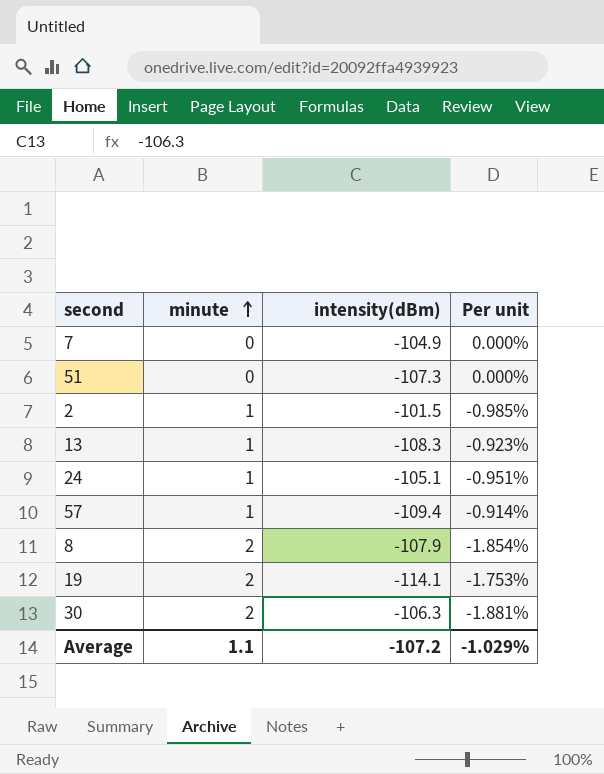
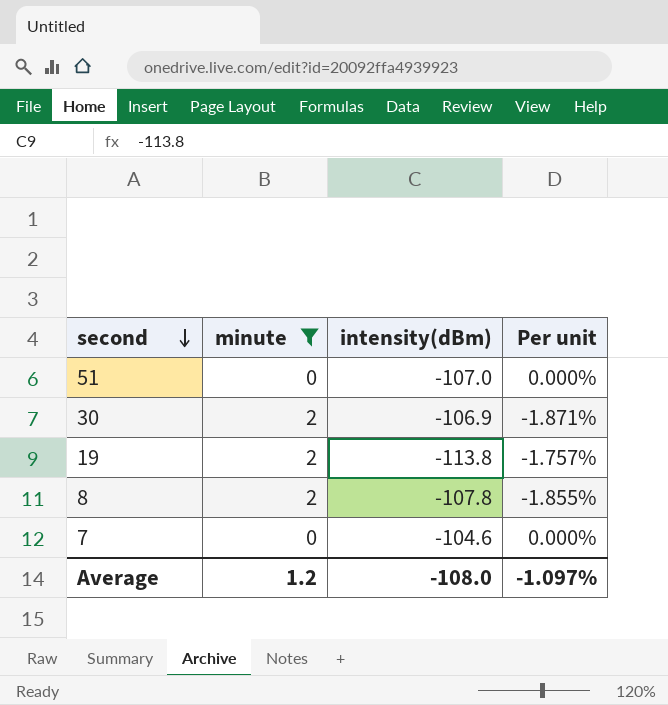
filter: none -> minute != 1
row order: minute ascending -> second descending
51 | intensity(dBm): -107.3 -> -107.0
30 | intensity(dBm): -106.3 -> -106.9
30 | Per unit: -1.881% -> -1.871%
19 | intensity(dBm): -114.1 -> -113.8
19 | Per unit: -1.753% -> -1.757%
8 | intensity(dBm): -107.9 -> -107.8
8 | Per unit: -1.854% -> -1.855%
7 | intensity(dBm): -104.9 -> -104.6
Average | minute: 1.1 -> 1.2
Average | intensity(dBm): -107.2 -> -108.0
Average | Per unit: -1.029% -> -1.097%

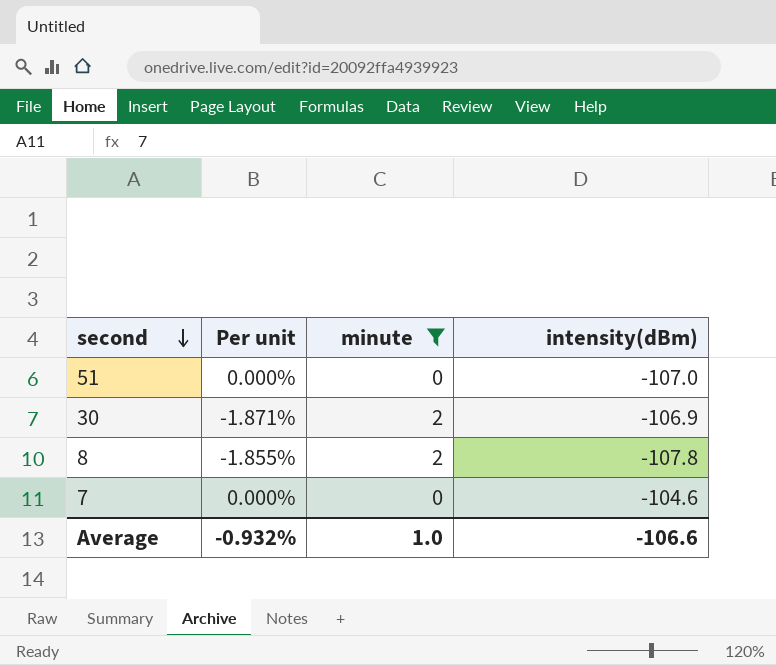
column Per unit | position: 4 -> 2
row 19: 2 | -113.8 | -1.757% -> none
Average | Per unit: -1.097% -> -0.932%
Average | minute: 1.2 -> 1.0
Average | intensity(dBm): -108.0 -> -106.6

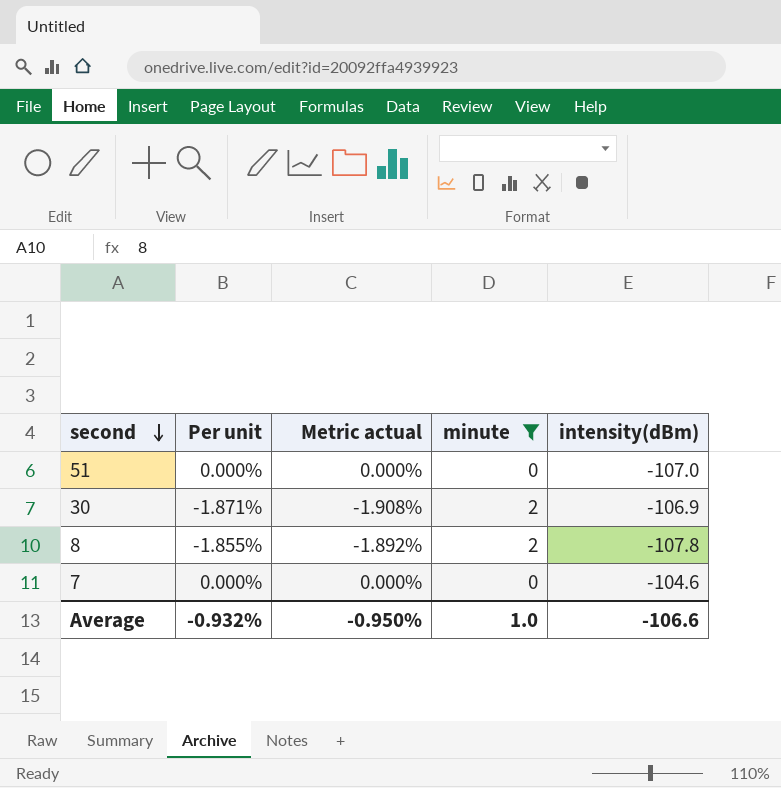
column Metric actual | formula: none -> [Per unit] * 1.02

